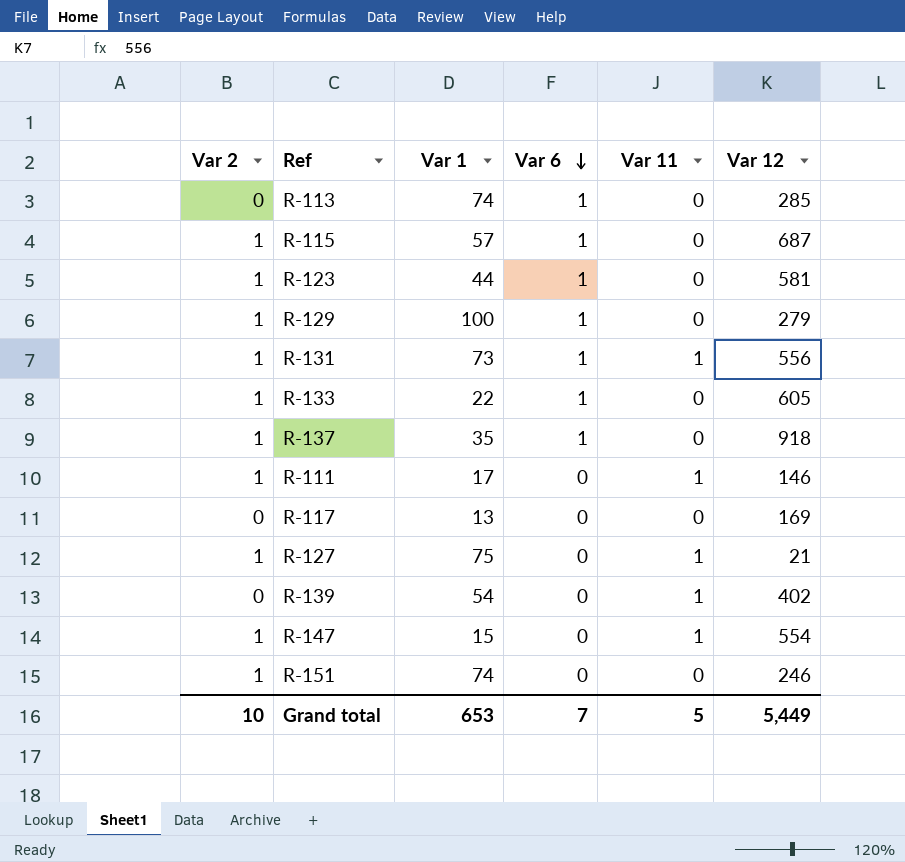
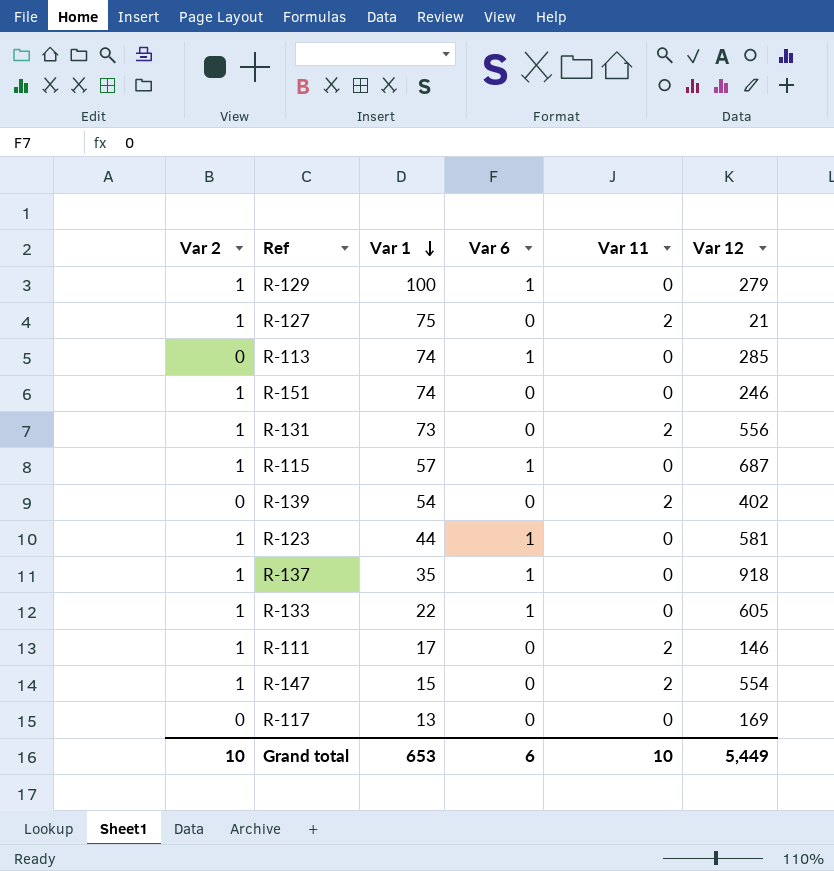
row order: Var 6 descending -> Var 1 descending
R-127 | Var 11: 1 -> 2
R-131 | Var 6: 1 -> 0
R-131 | Var 11: 1 -> 2
R-139 | Var 11: 1 -> 2
R-111 | Var 11: 1 -> 2
R-147 | Var 11: 1 -> 2
Grand total | Var 6: 7 -> 6
Grand total | Var 11: 5 -> 10

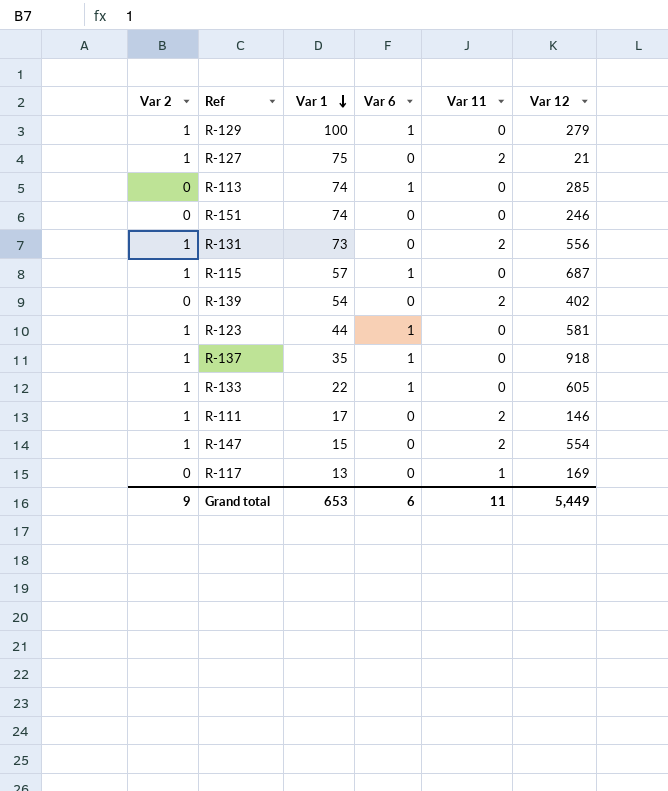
R-151 | Var 2: 1 -> 0
R-117 | Var 11: 0 -> 1
Grand total | Var 2: 10 -> 9
Grand total | Var 11: 10 -> 11

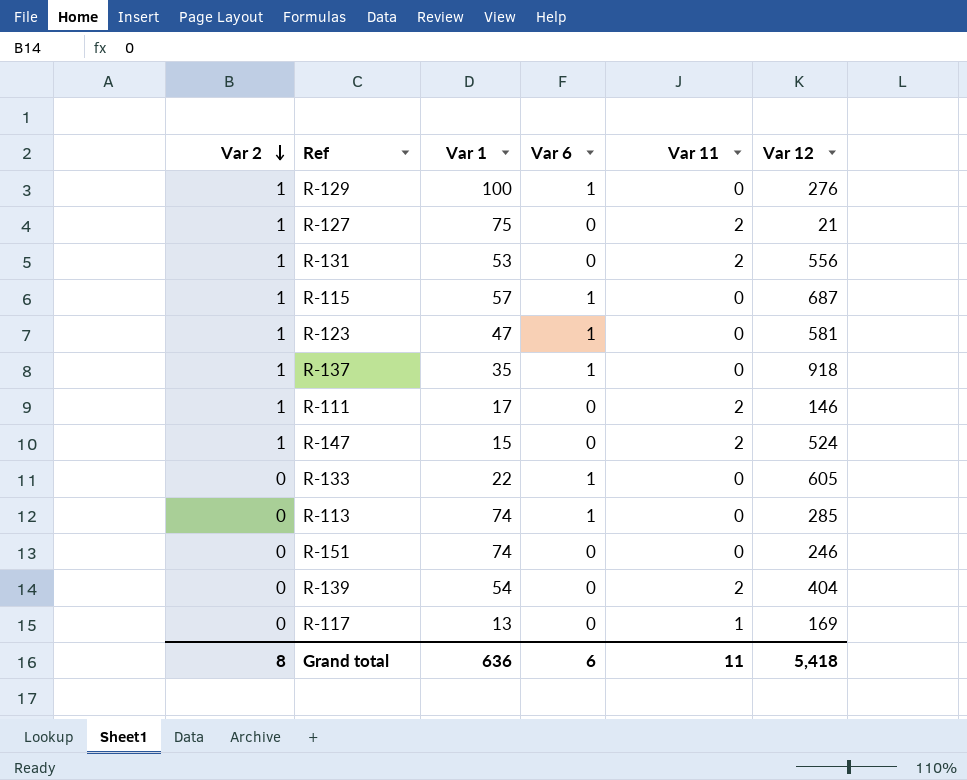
row order: Var 1 descending -> Var 2 descending
R-129 | Var 12: 279 -> 276
R-131 | Var 1: 73 -> 53
R-123 | Var 1: 44 -> 47
R-147 | Var 12: 554 -> 524
R-133 | Var 2: 1 -> 0
R-139 | Var 12: 402 -> 404
Grand total | Var 2: 9 -> 8
Grand total | Var 1: 653 -> 636
Grand total | Var 12: 5,449 -> 5,418

